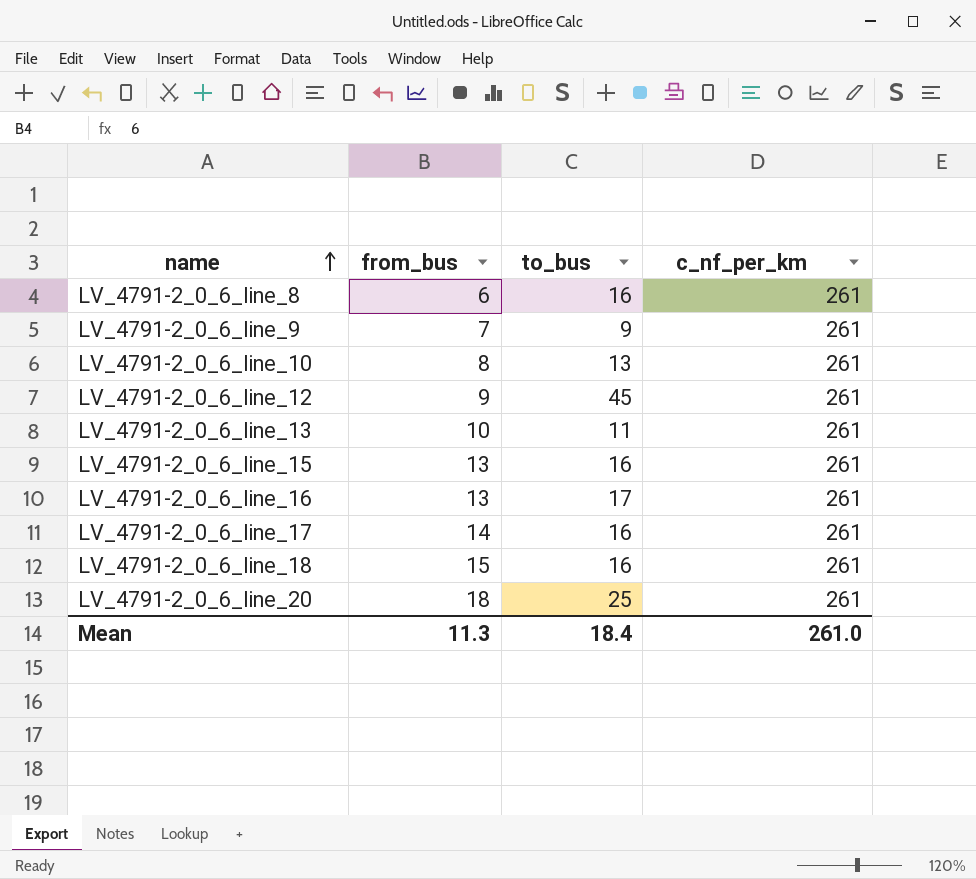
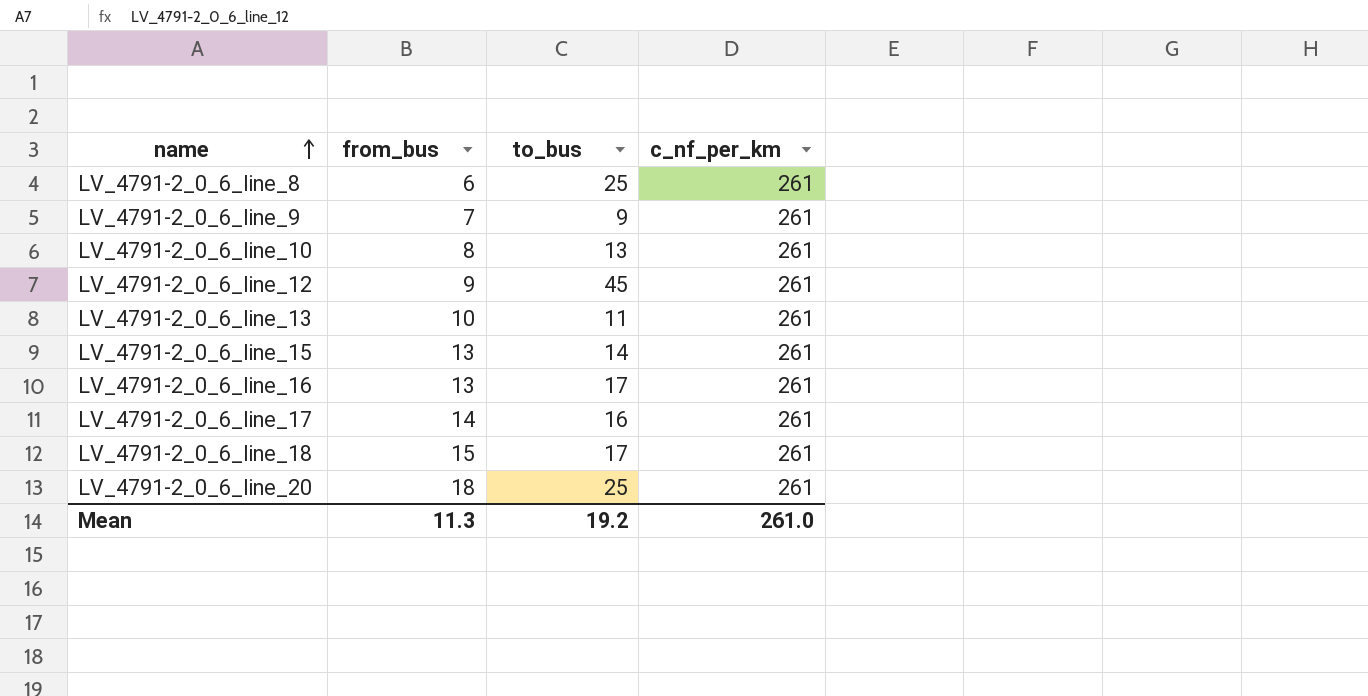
LV_4791-2_0_6_line_8 | to_bus: 16 -> 25
LV_4791-2_0_6_line_15 | to_bus: 16 -> 14
LV_4791-2_0_6_line_18 | to_bus: 16 -> 17
Mean | to_bus: 18.4 -> 19.2

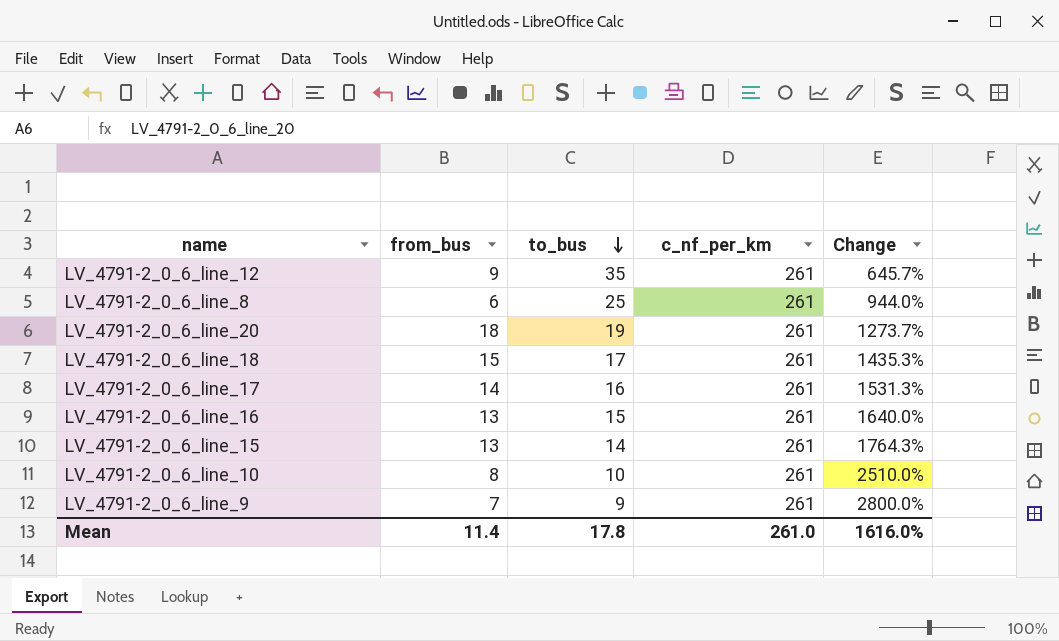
row order: name ascending -> to_bus descending
column Change | formula: none -> ([c_nf_per_km] - [to_bus]) / [to_bus]
row LV_4791-2_0_6_line_13: 10 | 11 | 261 -> none
LV_4791-2_0_6_line_12 | to_bus: 45 -> 35
LV_4791-2_0_6_line_20 | to_bus: 25 -> 19
LV_4791-2_0_6_line_16 | to_bus: 17 -> 15
LV_4791-2_0_6_line_10 | to_bus: 13 -> 10
Mean | from_bus: 11.3 -> 11.4
Mean | to_bus: 19.2 -> 17.8

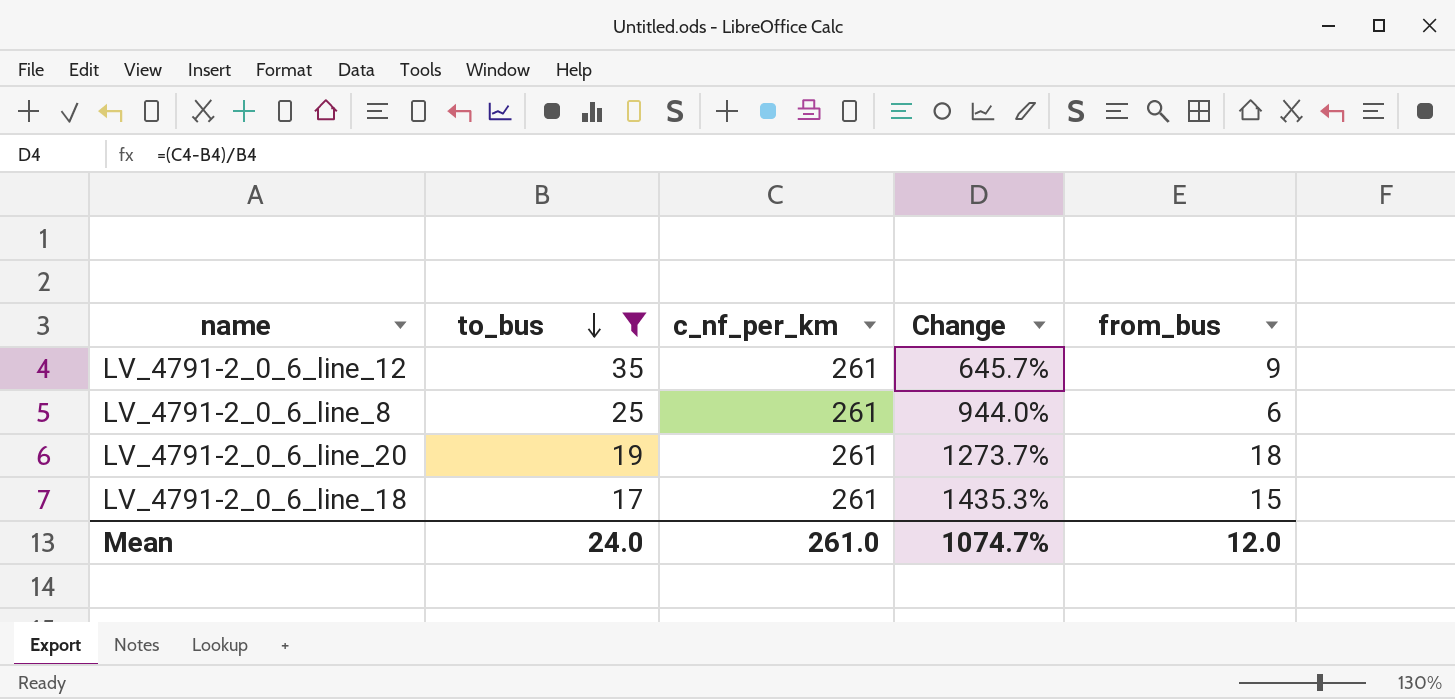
filter: none -> to_bus >= 17
column from_bus | position: 2 -> 5
Mean | to_bus: 17.8 -> 24.0
Mean | Change: 1616.0% -> 1074.7%
Mean | from_bus: 11.4 -> 12.0

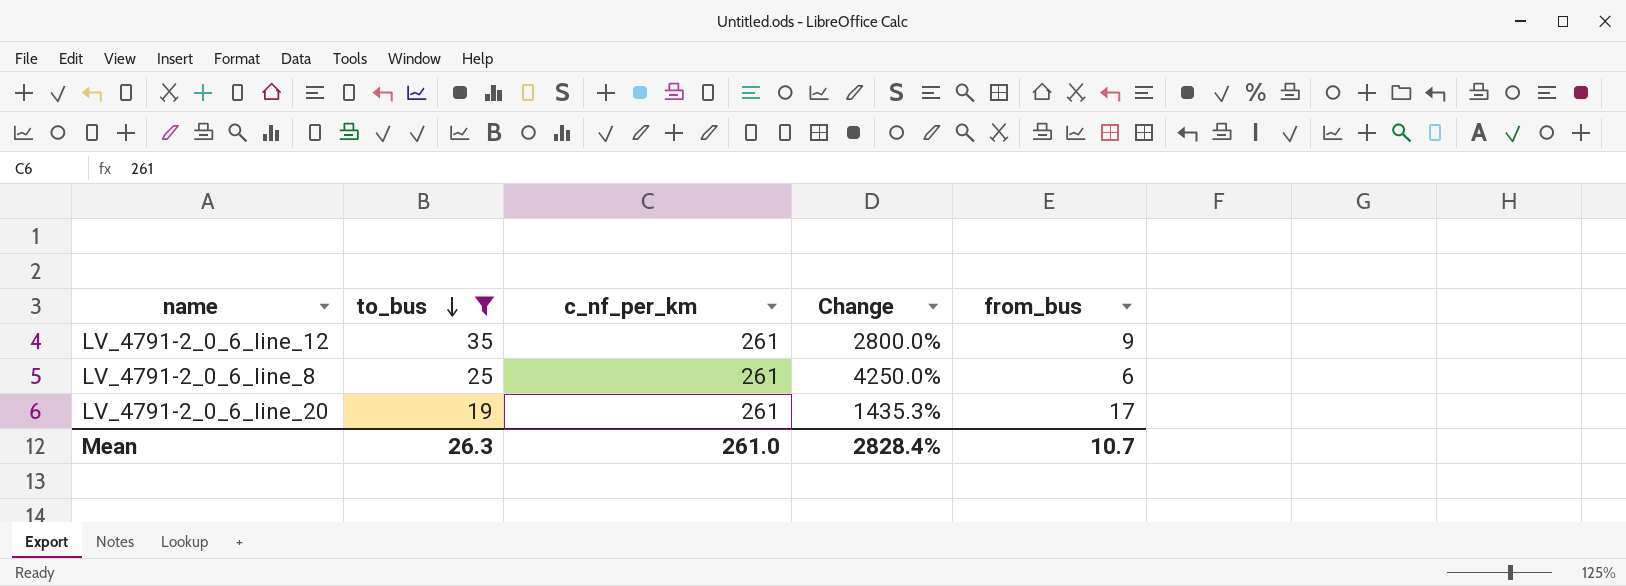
column Change | formula: ([c_nf_per_km] - [to_bus]) / [to_bus] -> ([c_nf_per_km] - [from_bus]) / [from_bus]
row LV_4791-2_0_6_line_18: 17 | 261 | 1435.3% | 15 -> none
LV_4791-2_0_6_line_20 | from_bus: 18 -> 17
Mean | to_bus: 24.0 -> 26.3
Mean | Change: 1074.7% -> 2828.4%
Mean | from_bus: 12.0 -> 10.7

